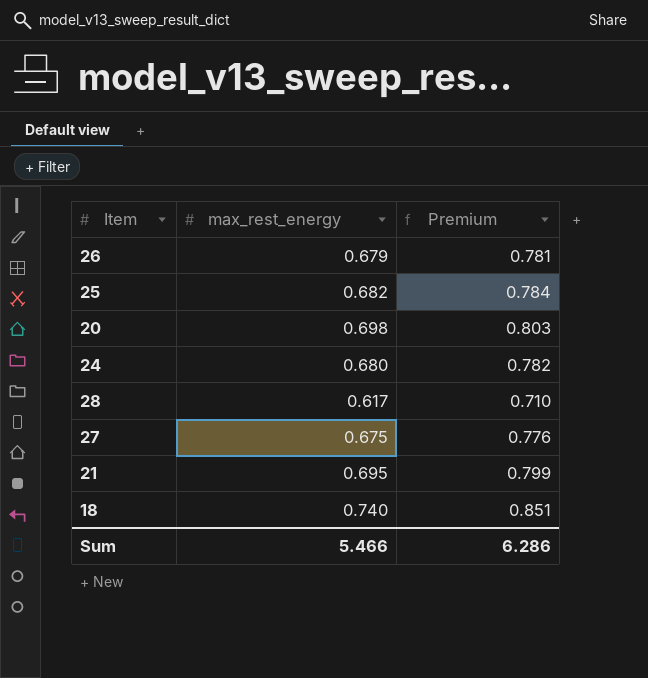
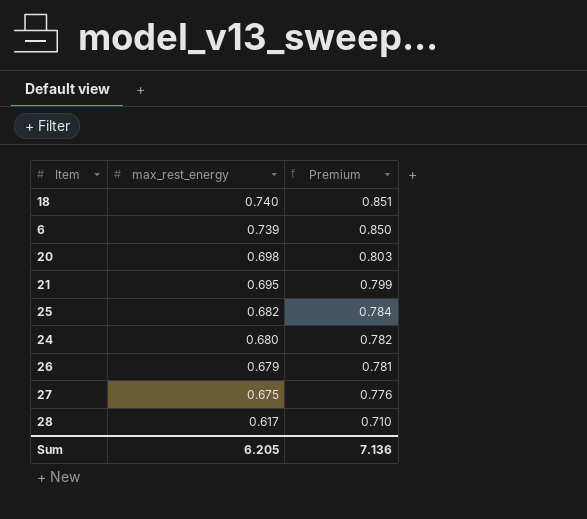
row order: none -> max_rest_energy descending
row 6: none -> 0.739 | 0.850
Sum | max_rest_energy: 5.466 -> 6.205
Sum | Premium: 6.286 -> 7.136

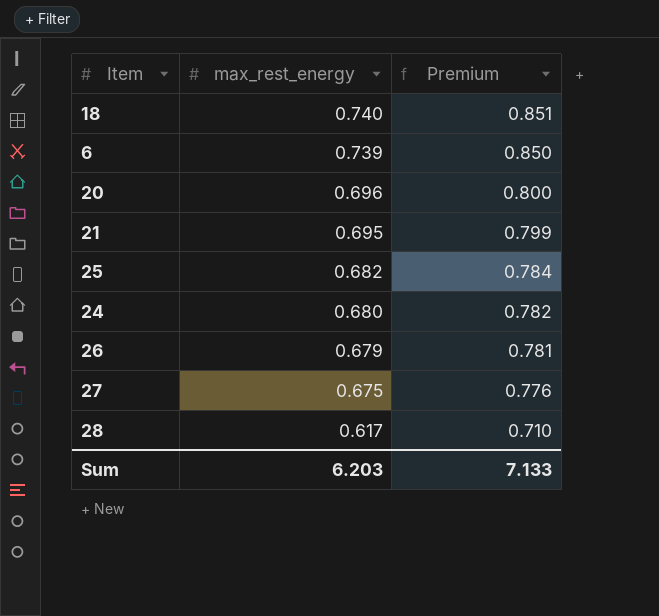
20 | max_rest_energy: 0.698 -> 0.696
20 | Premium: 0.803 -> 0.800
Sum | max_rest_energy: 6.205 -> 6.203
Sum | Premium: 7.136 -> 7.133

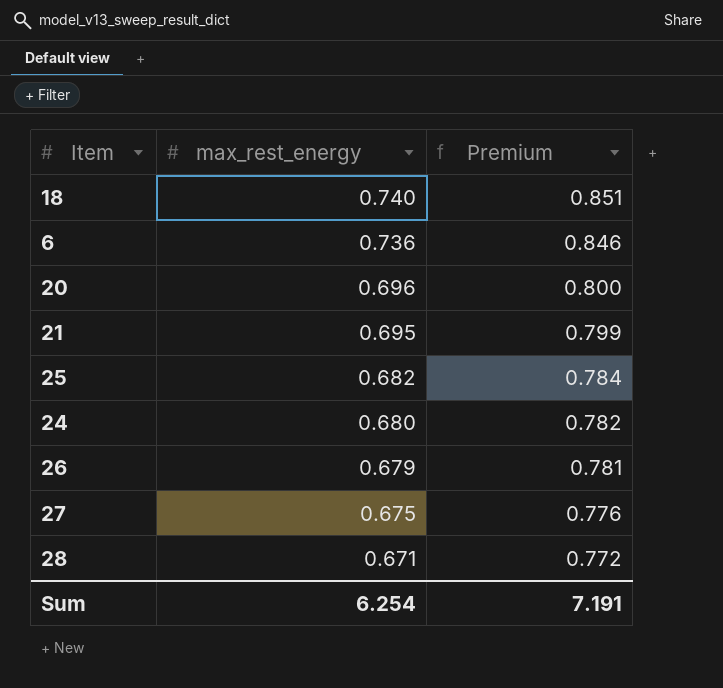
6 | max_rest_energy: 0.739 -> 0.736
6 | Premium: 0.850 -> 0.846
28 | max_rest_energy: 0.617 -> 0.671
28 | Premium: 0.710 -> 0.772
Sum | max_rest_energy: 6.203 -> 6.254
Sum | Premium: 7.133 -> 7.191

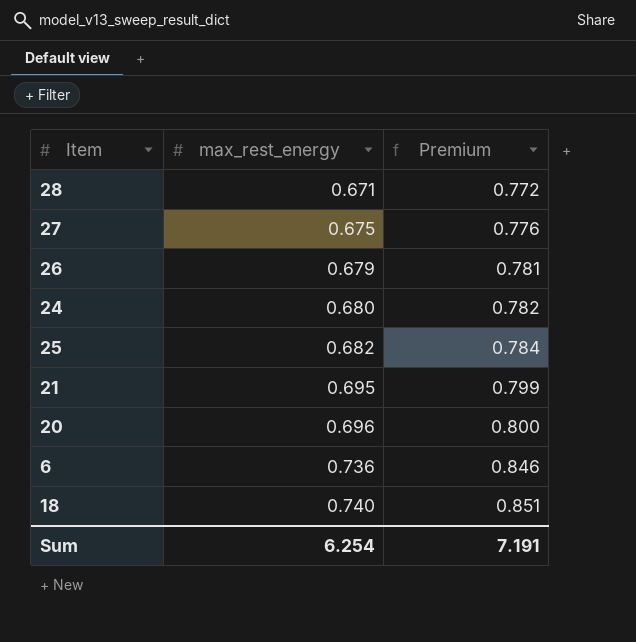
row order: max_rest_energy descending -> max_rest_energy ascending

